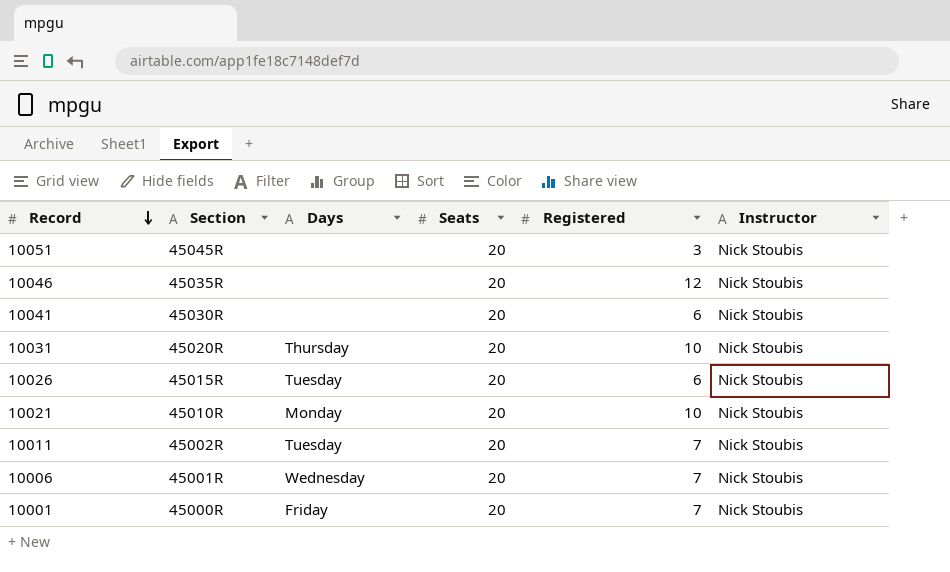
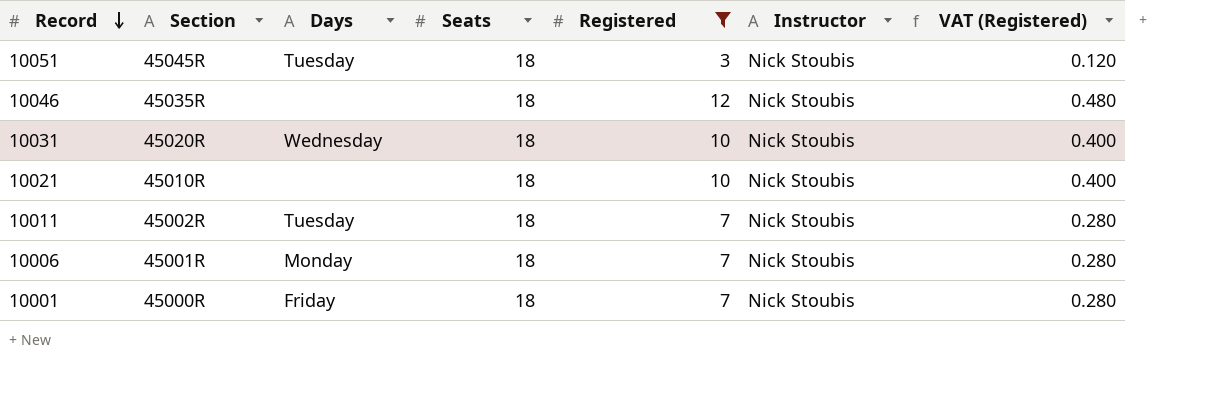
filter: none -> Registered != 6
column VAT (Registered) | formula: none -> [Registered] * 0.04
10051 | Days: none -> Tuesday
10051 | Seats: 20 -> 18
10046 | Seats: 20 -> 18
10031 | Days: Thursday -> Wednesday
10031 | Seats: 20 -> 18
10021 | Days: Monday -> none
10021 | Seats: 20 -> 18
10011 | Seats: 20 -> 18
10006 | Days: Wednesday -> Monday
10006 | Seats: 20 -> 18
10001 | Seats: 20 -> 18

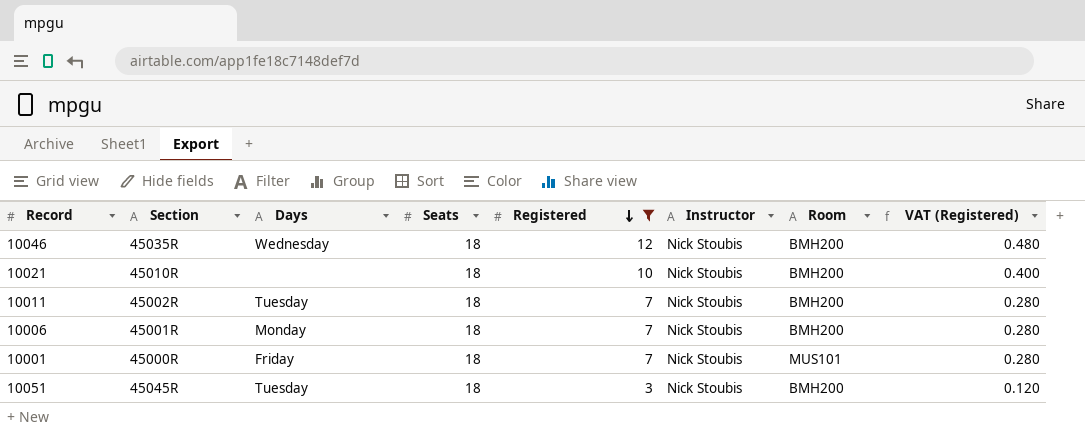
row order: Record descending -> Registered descending
column Room | position: none -> 7
row 10031: 45020R | Wednesday | 18 | 10 | Nick Stoubis | 0.400 -> none
10046 | Days: none -> Wednesday

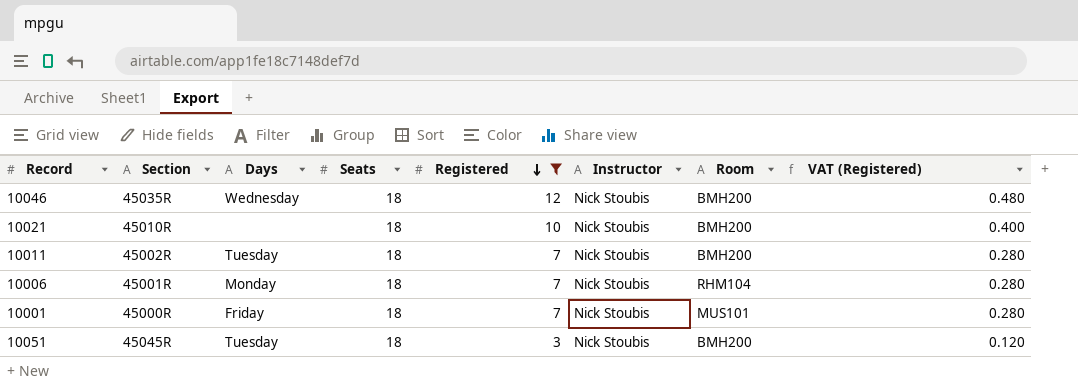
10006 | Room: BMH200 -> RHM104

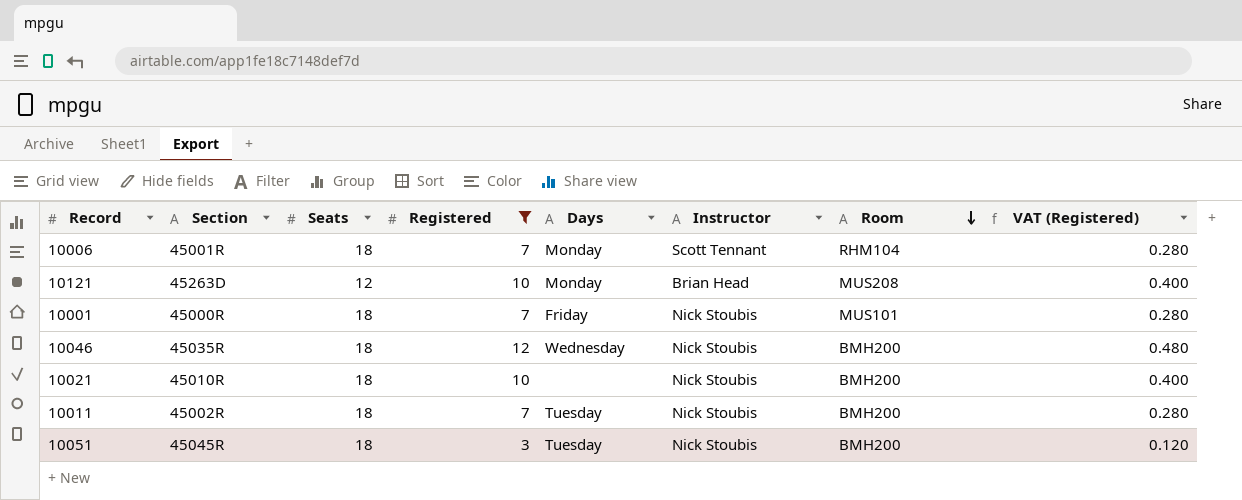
row order: Registered descending -> Room descending
column Days | position: 3 -> 5
10006 | Instructor: Nick Stoubis -> Scott Tennant
row 10121: none -> 45263D | 12 | 10 | Monday | Brian Head | MUS208 | 0.400

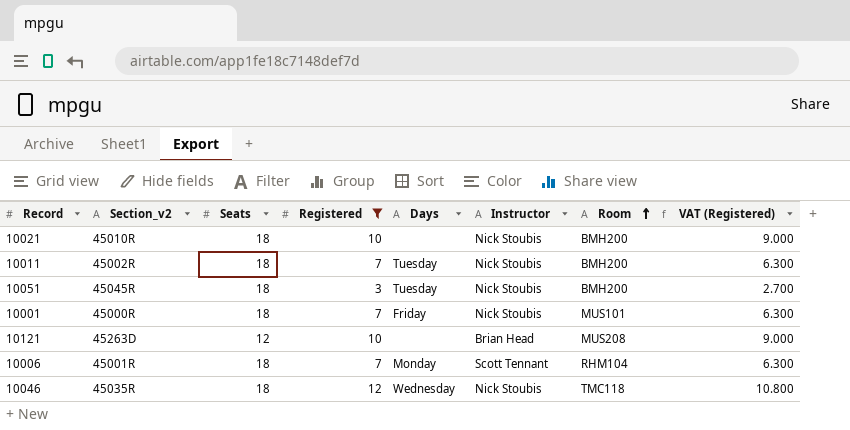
row order: Room descending -> Room ascending
column name: Section -> Section_v2
column VAT (Registered) | formula: [Registered] * 0.04 -> [Registered] * 0.9
10121 | Days: Monday -> none
10046 | Room: BMH200 -> TMC118

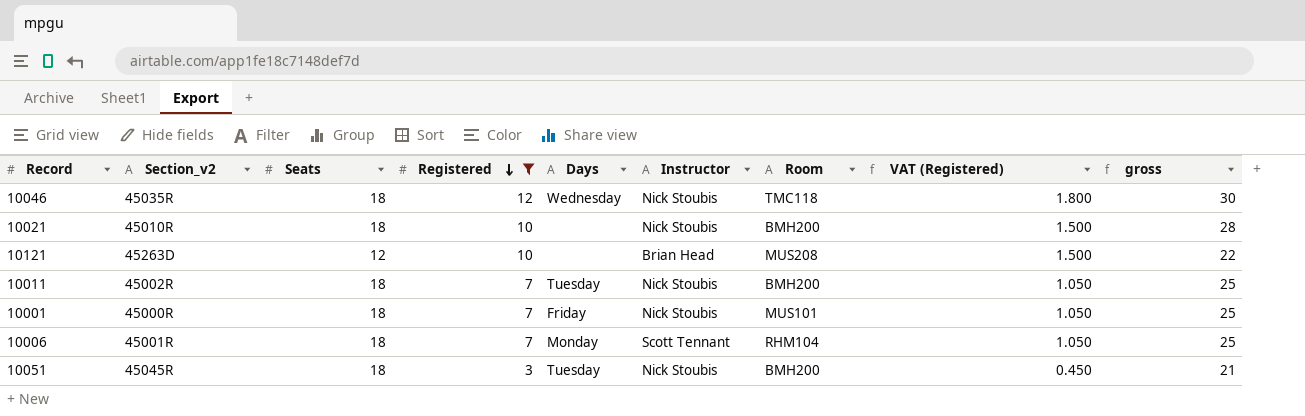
row order: Room ascending -> Registered descending
column VAT (Registered) | formula: [Registered] * 0.9 -> [Registered] * 0.15
column gross | formula: none -> [Seats] + [Registered]

